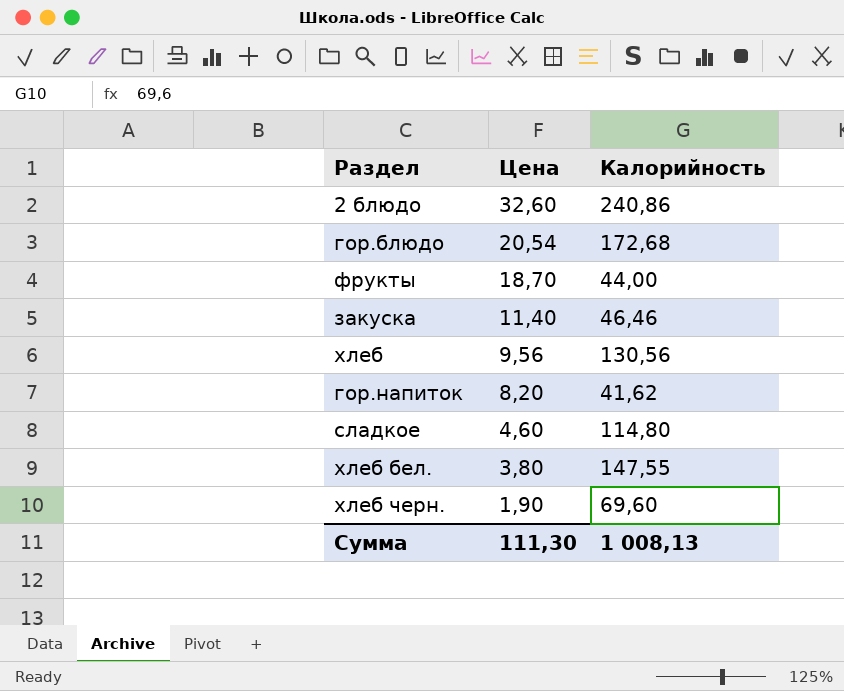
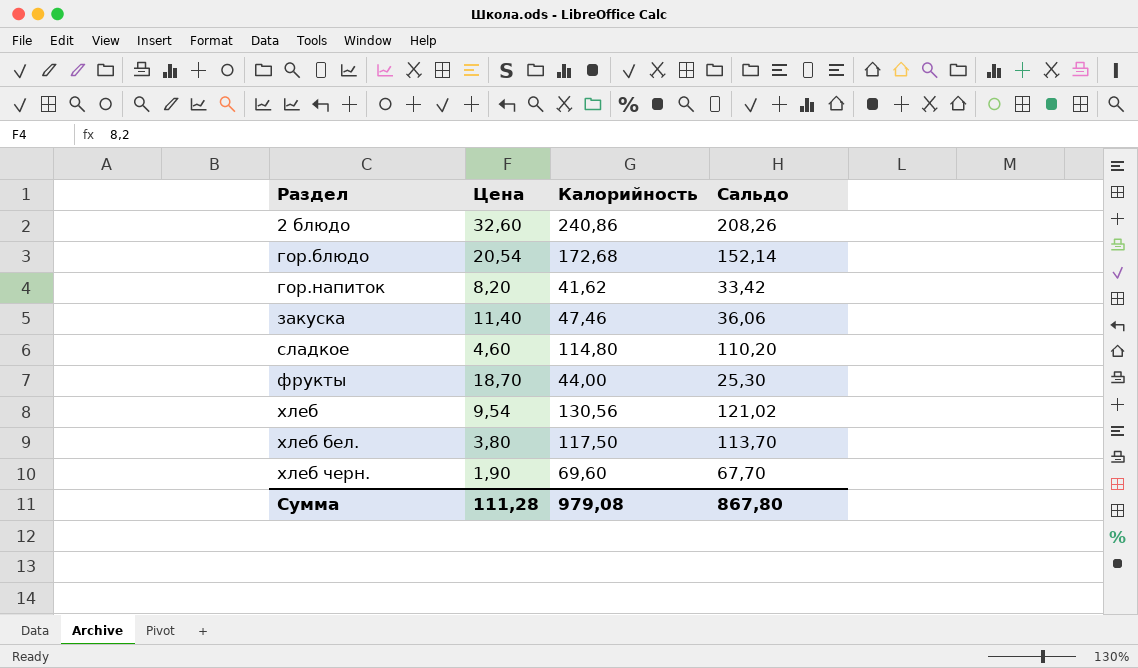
row order: Цена descending -> Раздел ascending
column Сальдо | formula: none -> [Калорийность] - [Цена]
закуска | Калорийность: 46,46 -> 47,46
хлеб | Цена: 9,56 -> 9,54
хлеб бел. | Калорийность: 147,55 -> 117,50
Сумма | Цена: 111,30 -> 111,28
Сумма | Калорийность: 1 008,13 -> 979,08

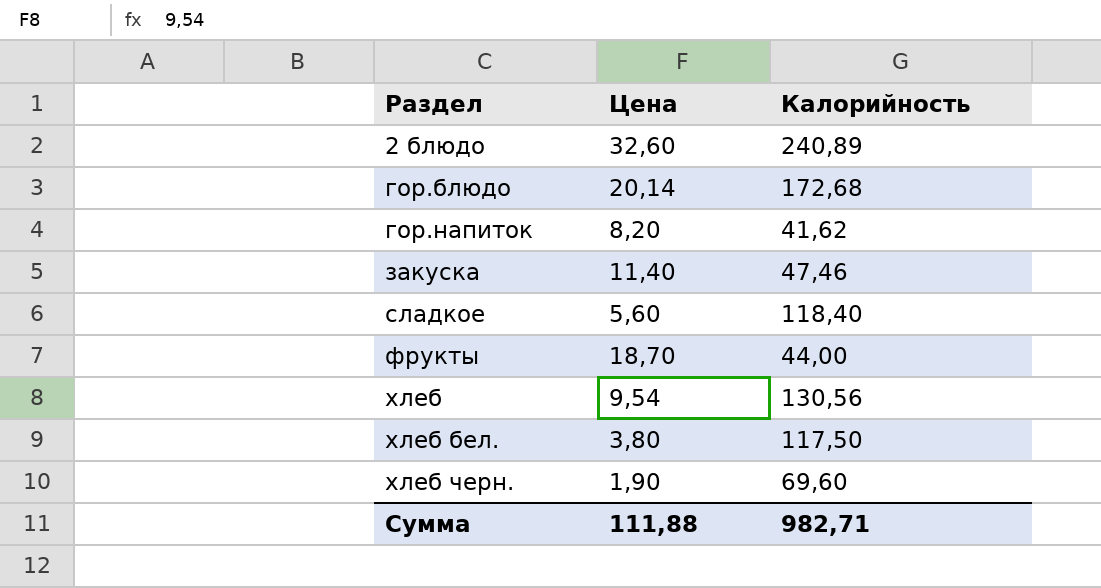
column Сальдо | formula: [Калорийность] - [Цена] -> none
2 блюдо | Калорийность: 240,86 -> 240,89
гор.блюдо | Цена: 20,54 -> 20,14
сладкое | Цена: 4,60 -> 5,60
сладкое | Калорийность: 114,80 -> 118,40
Сумма | Цена: 111,28 -> 111,88
Сумма | Калорийность: 979,08 -> 982,71

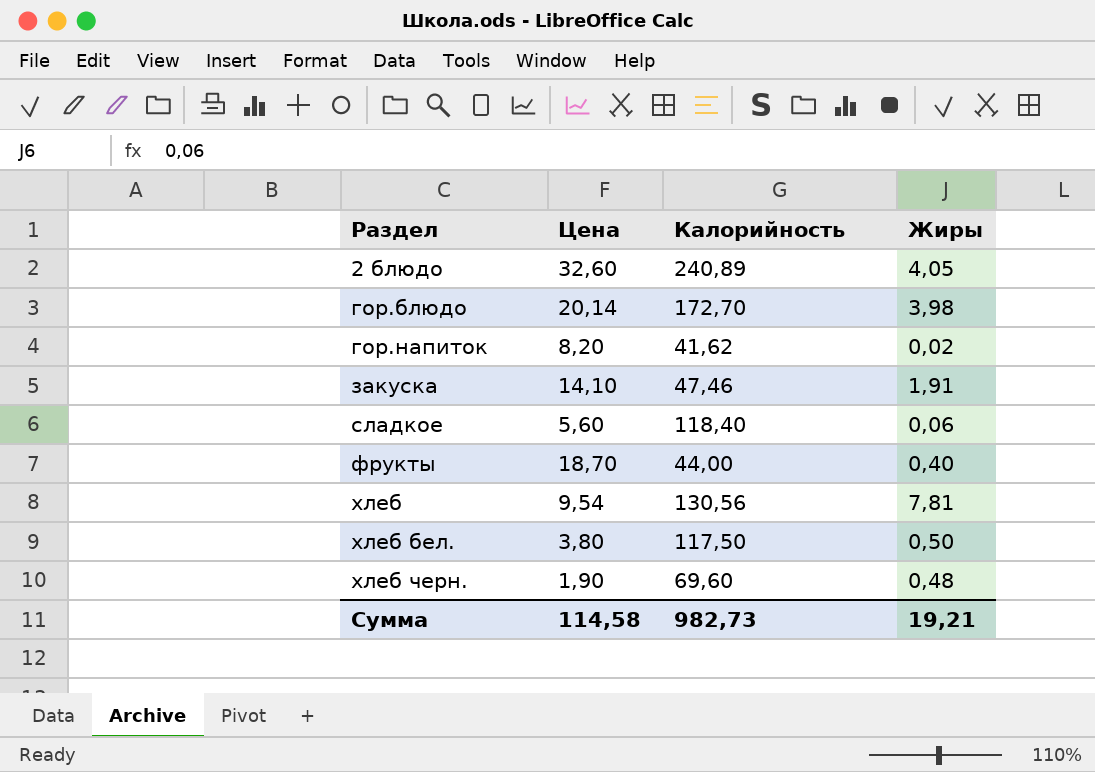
column Жиры | position: none -> 4
гор.блюдо | Калорийность: 172,68 -> 172,70
закуска | Цена: 11,40 -> 14,10
Сумма | Цена: 111,88 -> 114,58
Сумма | Калорийность: 982,71 -> 982,73

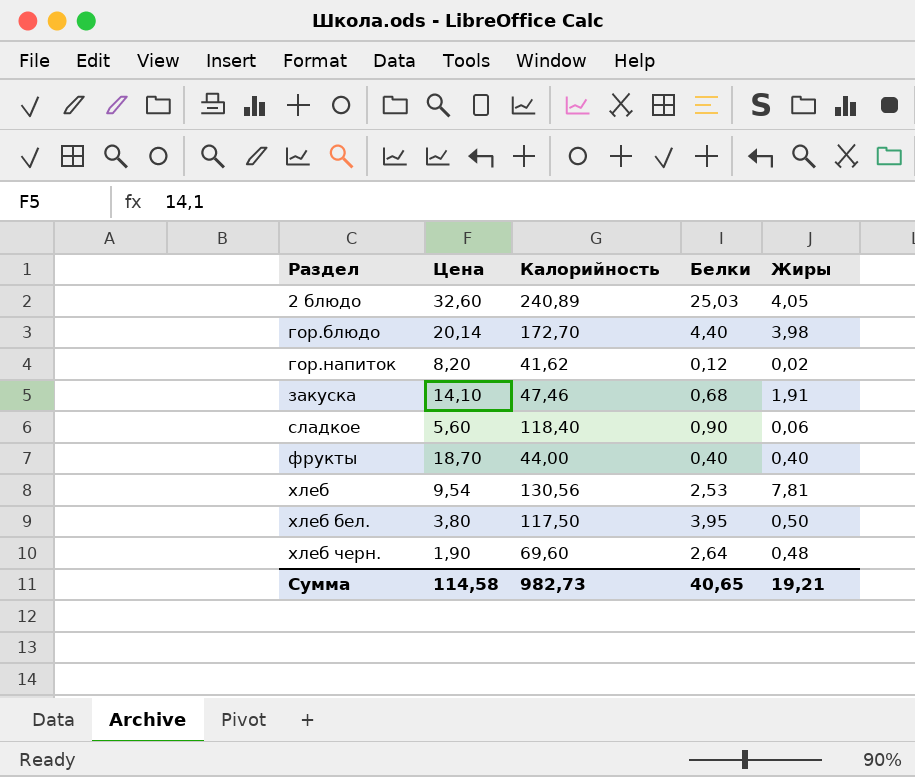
column Белки | position: none -> 4

